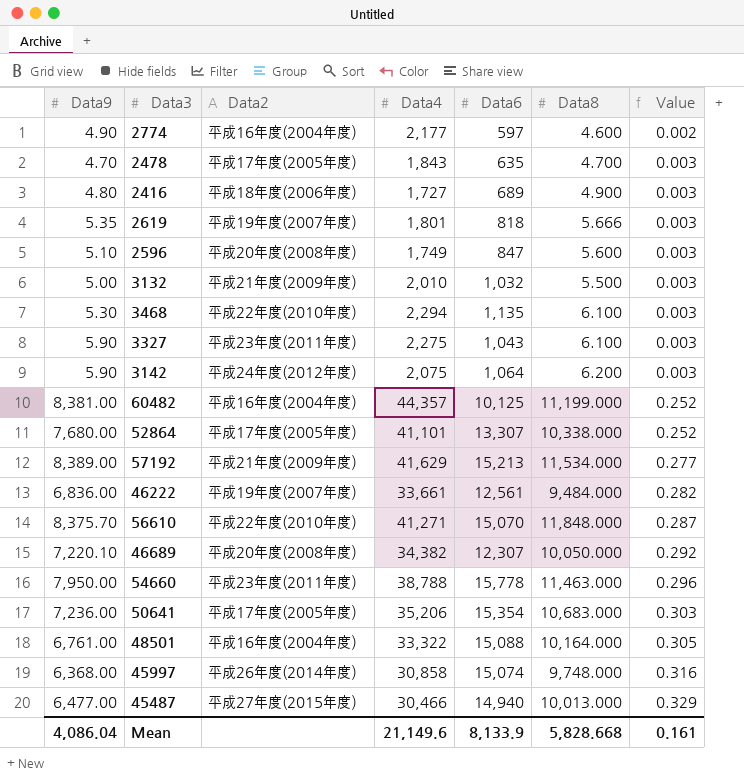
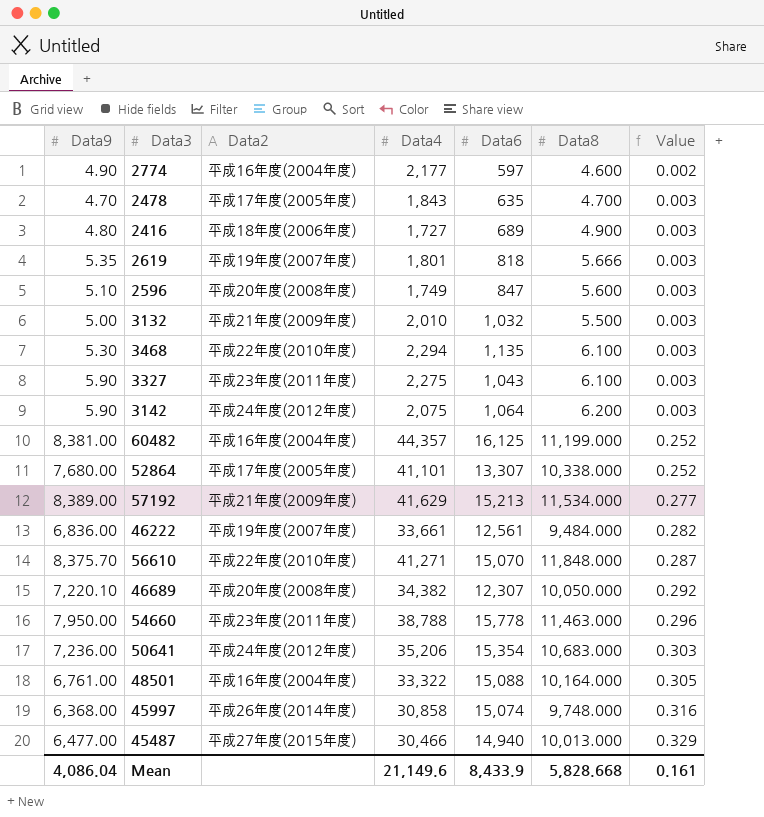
60482 | Data6: 10,125 -> 16,125
50641 | Data2: 平成17年度(2005年度） -> 平成24年度(2012年度）
Mean | Data6: 8,133.9 -> 8,433.9

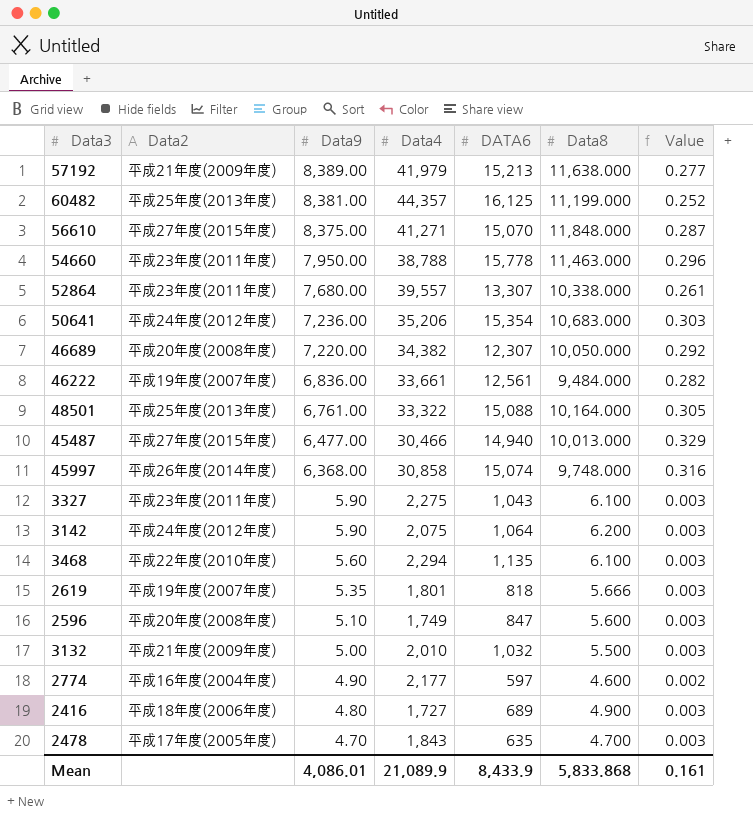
row order: Value ascending -> Data9 descending
column Data9 | position: 1 -> 3
column name: Data6 -> DATA6
57192 | Data4: 41,629 -> 41,979
57192 | Data8: 11,534.000 -> 11,638.000
60482 | Data2: 平成16年度(2004年度） -> 平成25年度(2013年度）
56610 | Data2: 平成22年度(2010年度） -> 平成27年度(2015年度）
56610 | Data9: 8,375.70 -> 8,375.00
52864 | Data2: 平成17年度(2005年度） -> 平成23年度(2011年度）
52864 | Data4: 41,101 -> 39,557
52864 | Value: 0.252 -> 0.261
46689 | Data9: 7,220.10 -> 7,220.00
48501 | Data2: 平成16年度(2004年度） -> 平成25年度(2013年度）
3468 | Data9: 5.30 -> 5.60
Mean | Data9: 4,086.04 -> 4,086.01
Mean | Data4: 21,149.6 -> 21,089.9
Mean | Data8: 5,828.668 -> 5,833.868

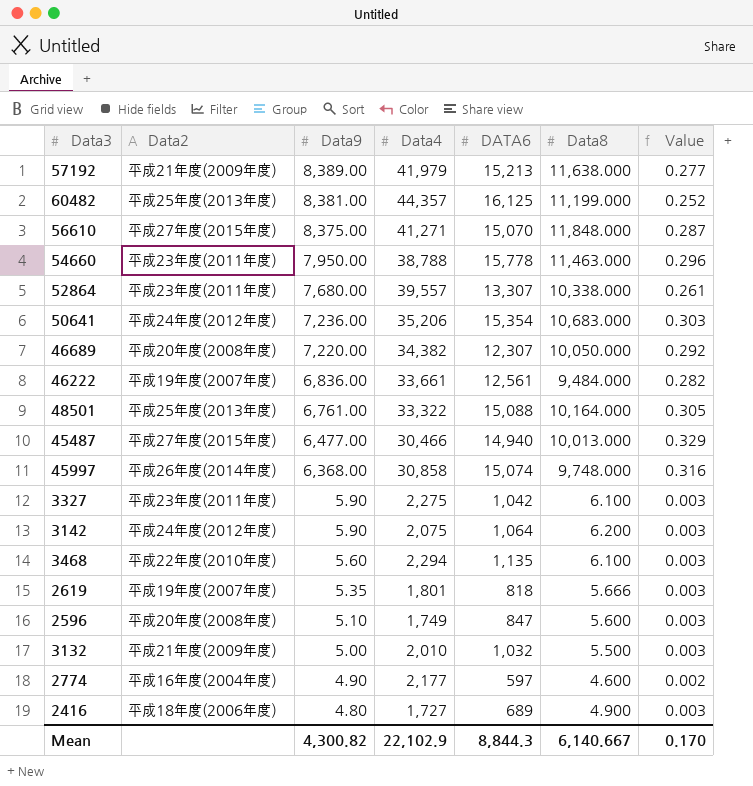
row 2478: 平成17年度(2005年度） | 4.70 | 1,843 | 635 | 4.700 | 0.003 -> none
3327 | DATA6: 1,043 -> 1,042
Mean | Data9: 4,086.01 -> 4,300.82
Mean | Data4: 21,089.9 -> 22,102.9
Mean | DATA6: 8,433.9 -> 8,844.3
Mean | Data8: 5,833.868 -> 6,140.667
Mean | Value: 0.161 -> 0.170

